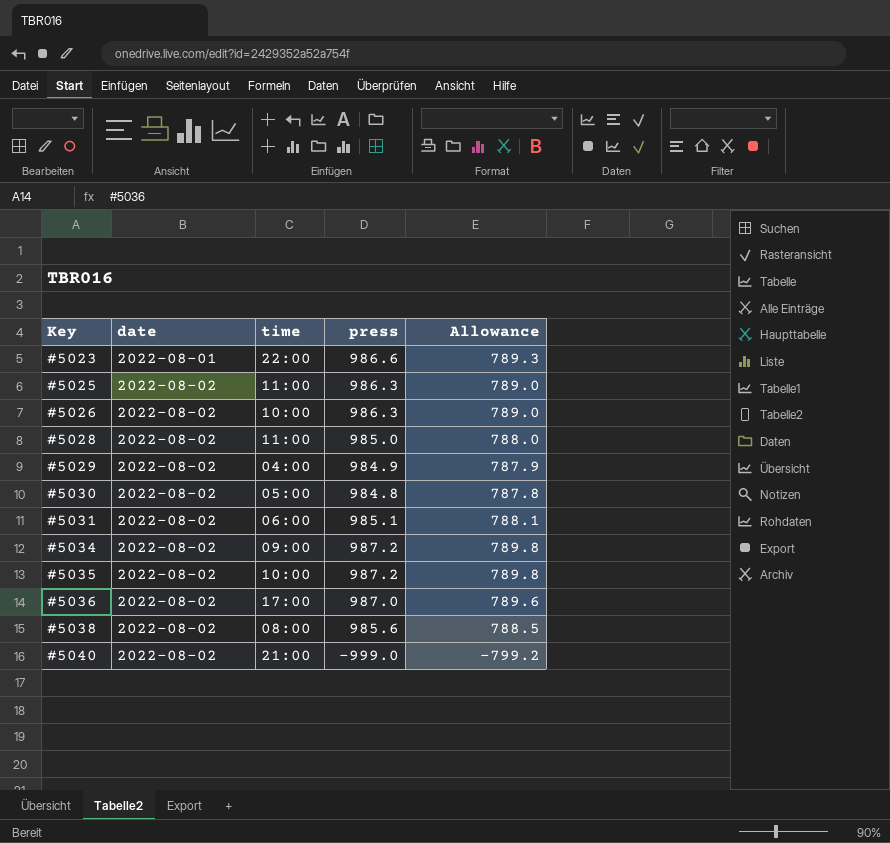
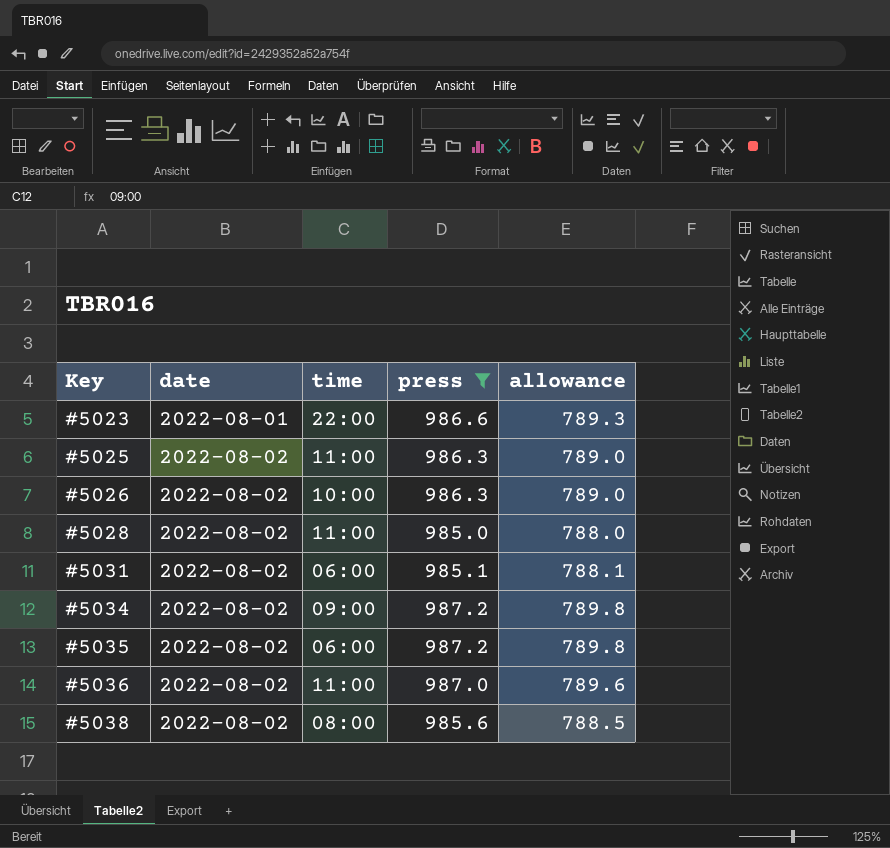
filter: none -> press >= 985.0
column name: Allowance -> allowance
#5035 | time: 10:00 -> 06:00
#5036 | time: 17:00 -> 11:00

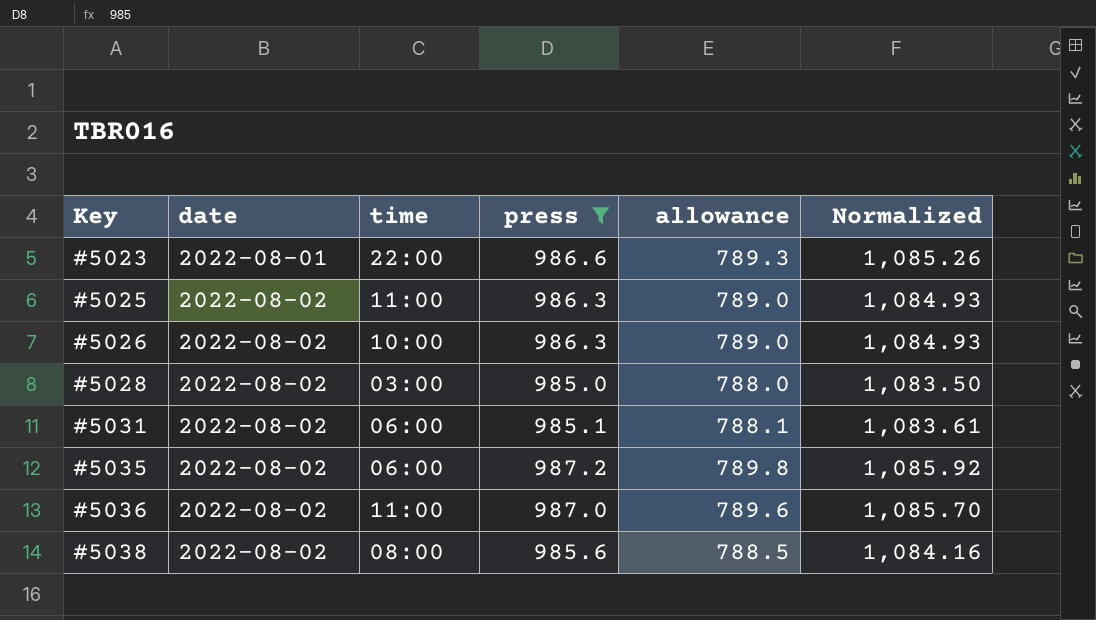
column Normalized | formula: none -> [press] * 1.1
row #5034: 2022-08-02 | 09:00 | 987.2 | 789.8 -> none
#5028 | time: 11:00 -> 03:00

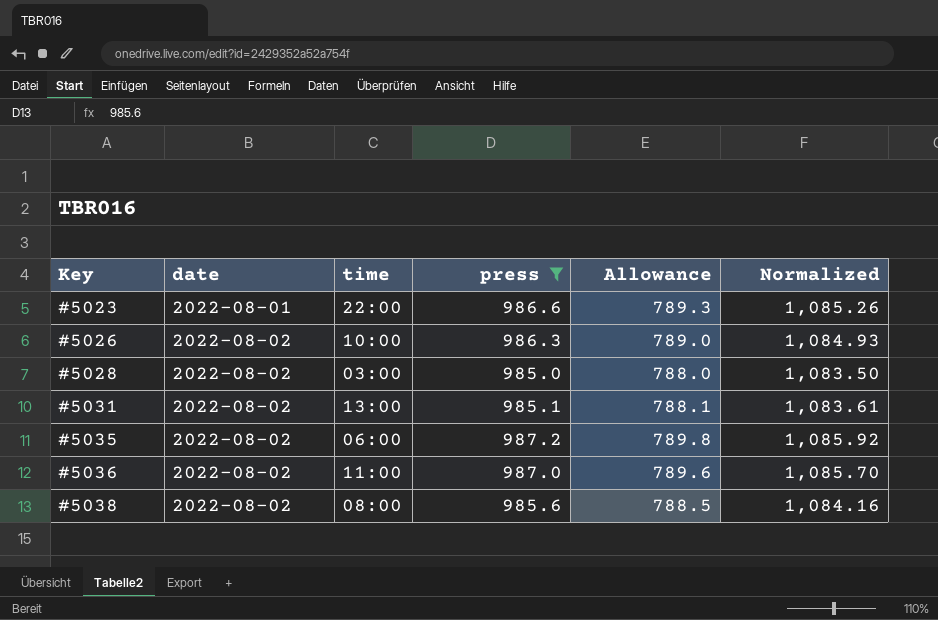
column name: allowance -> Allowance
row #5025: 2022-08-02 | 11:00 | 986.3 | 789.0 | 1,084.93 -> none
#5031 | time: 06:00 -> 13:00

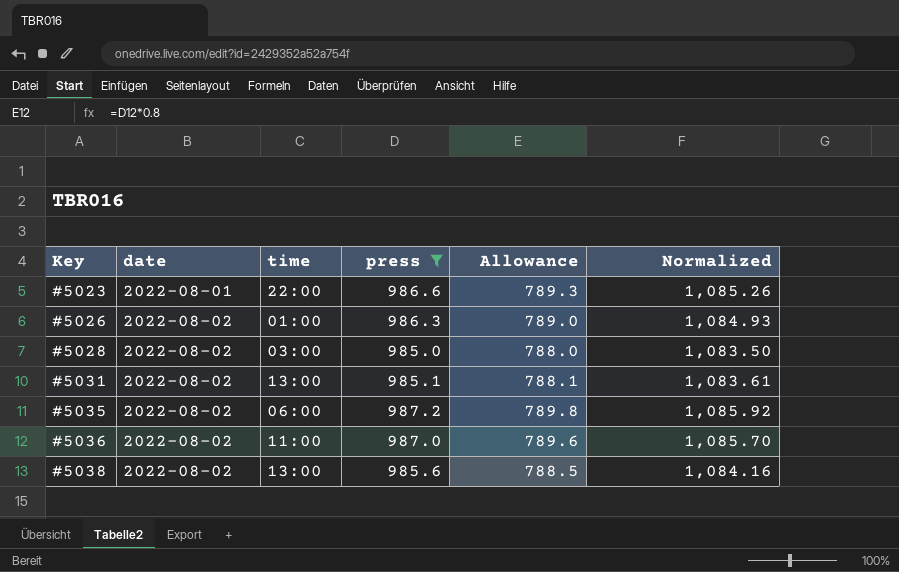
#5026 | time: 10:00 -> 01:00
#5038 | time: 08:00 -> 13:00

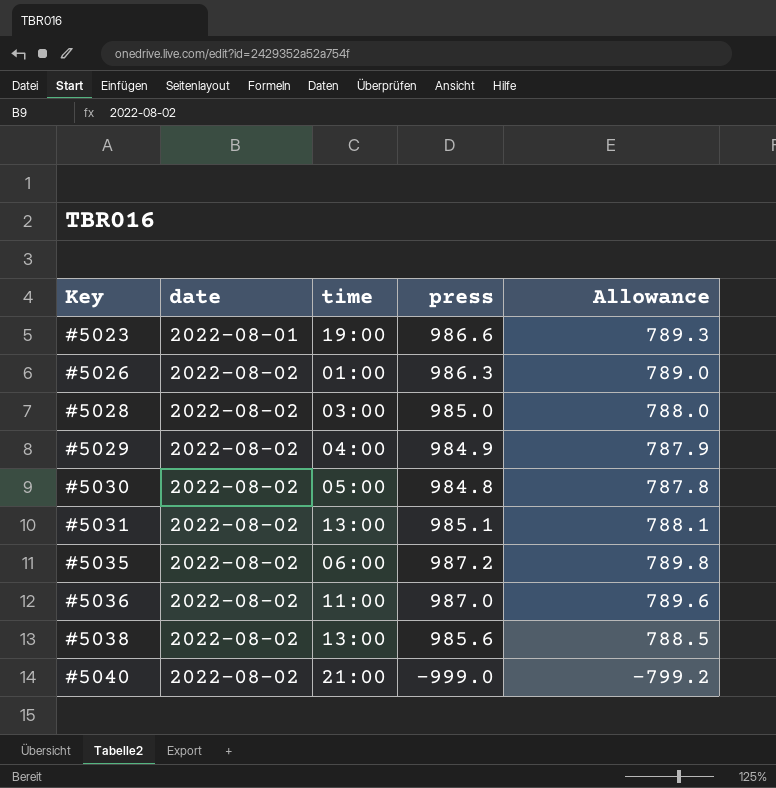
filter: press >= 985.0 -> none
column Normalized | formula: [press] * 1.1 -> none
#5023 | time: 22:00 -> 19:00

